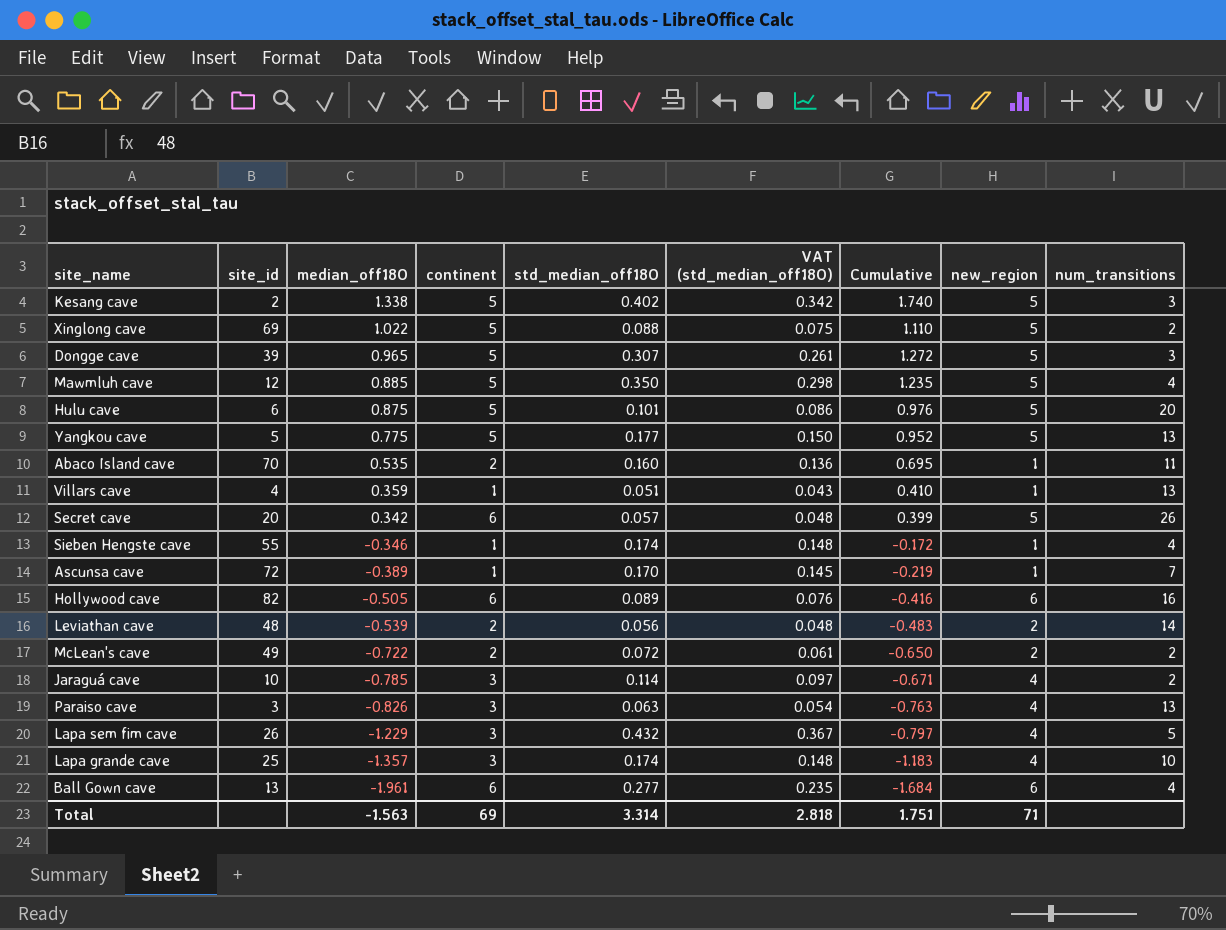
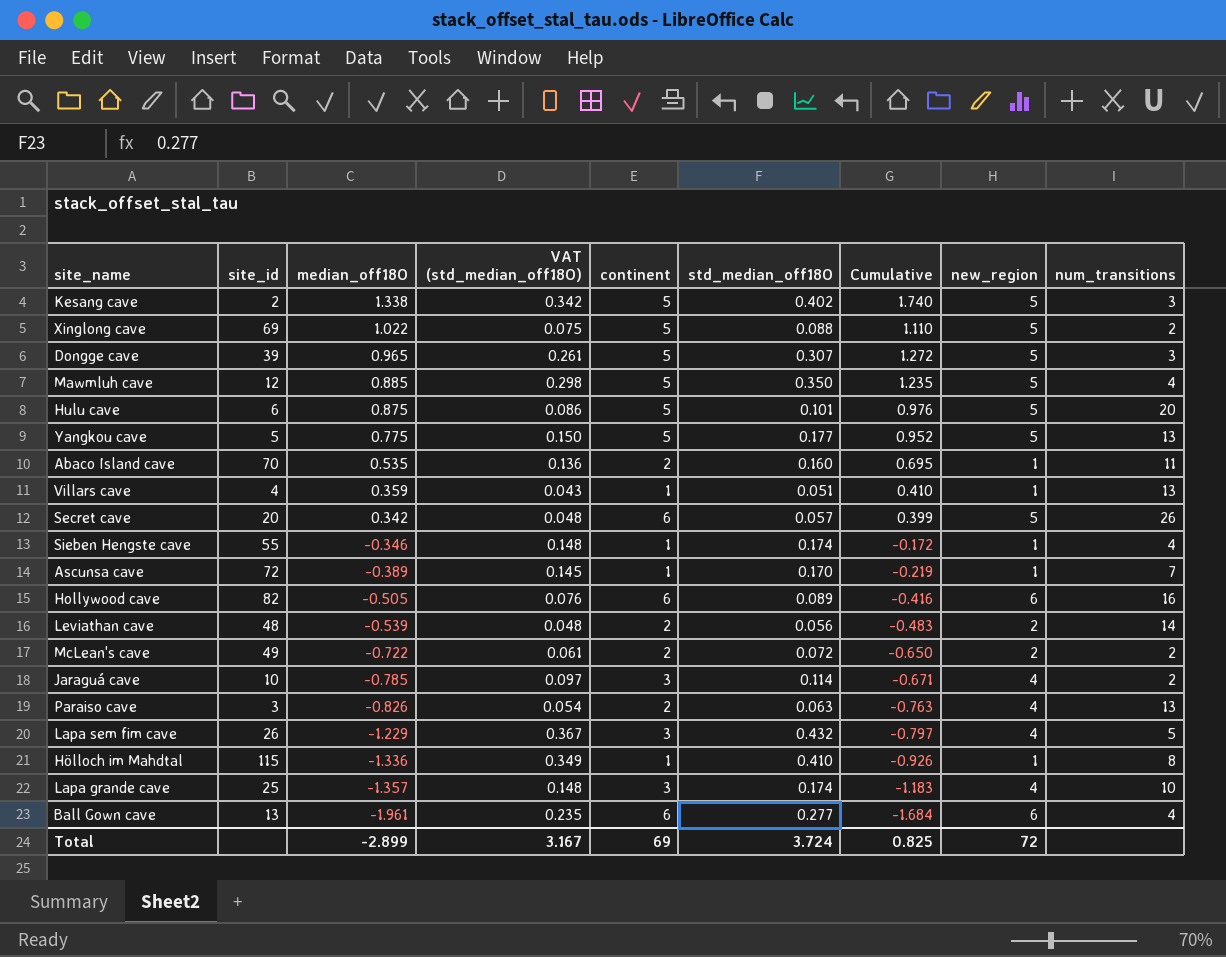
column VAT (std_median_off18O) | position: 6 -> 4
Paraiso cave | continent: 3 -> 2
row Hölloch im Mahdtal: none -> 115 | -1.336 | 0.349 | 1 | 0.410 | -0.926 | 1 | 8
Total | median_off18O: -1.563 -> -2.899
Total | VAT (std_median_off18O): 2.818 -> 3.167
Total | std_median_off18O: 3.314 -> 3.724
Total | Cumulative: 1.751 -> 0.825
Total | new_region: 71 -> 72

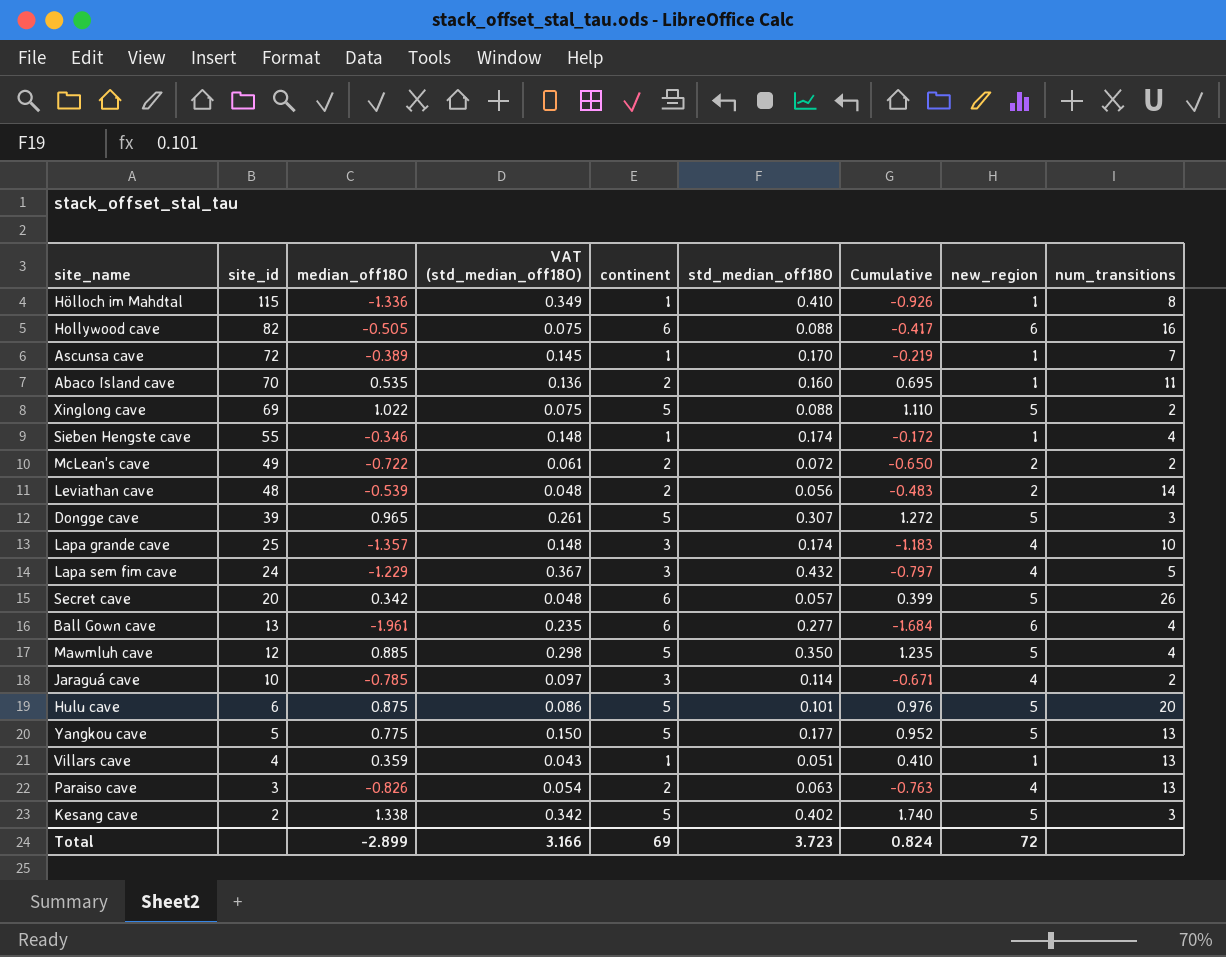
row order: median_off18O descending -> site_id descending
Hollywood cave | VAT (std_median_off18O): 0.076 -> 0.075
Hollywood cave | std_median_off18O: 0.089 -> 0.088
Hollywood cave | Cumulative: -0.416 -> -0.417
Lapa sem fim cave | site_id: 26 -> 24
Total | VAT (std_median_off18O): 3.167 -> 3.166
Total | std_median_off18O: 3.724 -> 3.723
Total | Cumulative: 0.825 -> 0.824

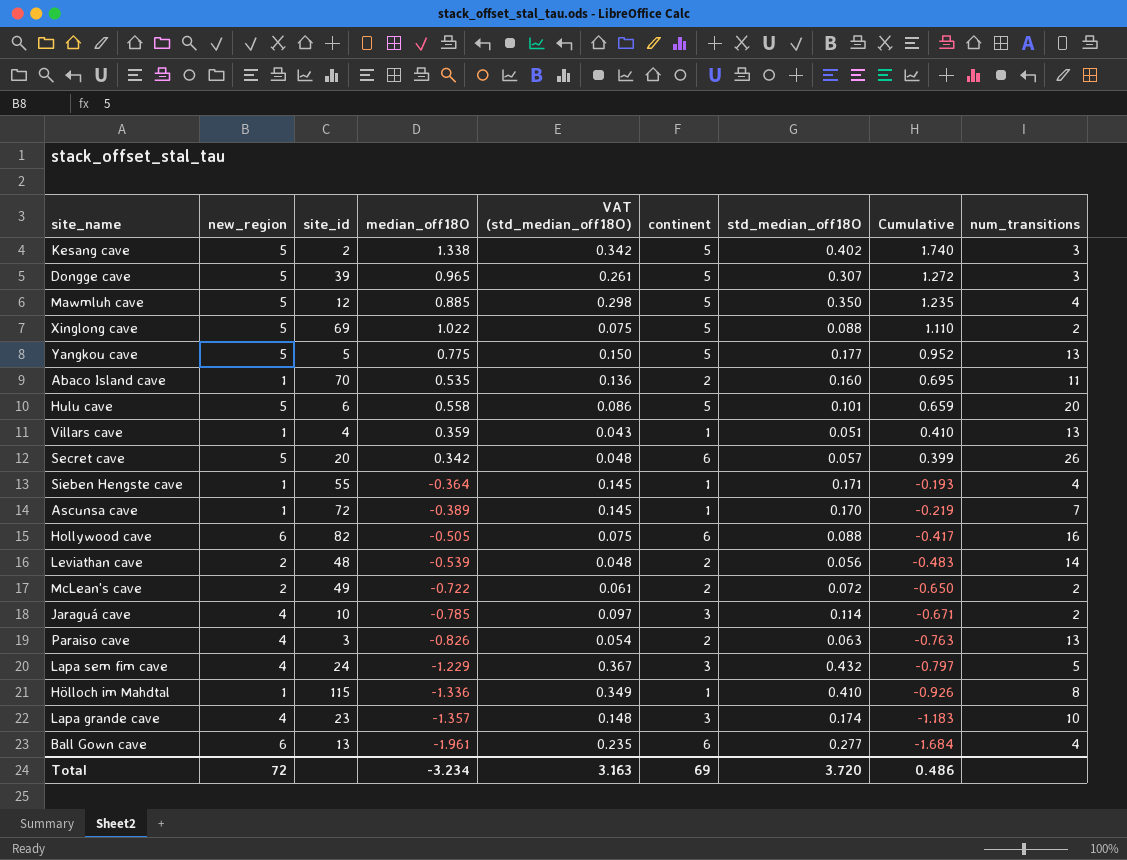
row order: site_id descending -> Cumulative descending
column new_region | position: 8 -> 2
Hulu cave | median_off18O: 0.875 -> 0.558
Hulu cave | Cumulative: 0.976 -> 0.659
Sieben Hengste cave | median_off18O: -0.346 -> -0.364
Sieben Hengste cave | VAT (std_median_off18O): 0.148 -> 0.145
Sieben Hengste cave | std_median_off18O: 0.174 -> 0.171
Sieben Hengste cave | Cumulative: -0.172 -> -0.193
Lapa grande cave | site_id: 25 -> 23
Total | median_off18O: -2.899 -> -3.234
Total | VAT (std_median_off18O): 3.166 -> 3.163
Total | std_median_off18O: 3.723 -> 3.720
Total | Cumulative: 0.824 -> 0.486

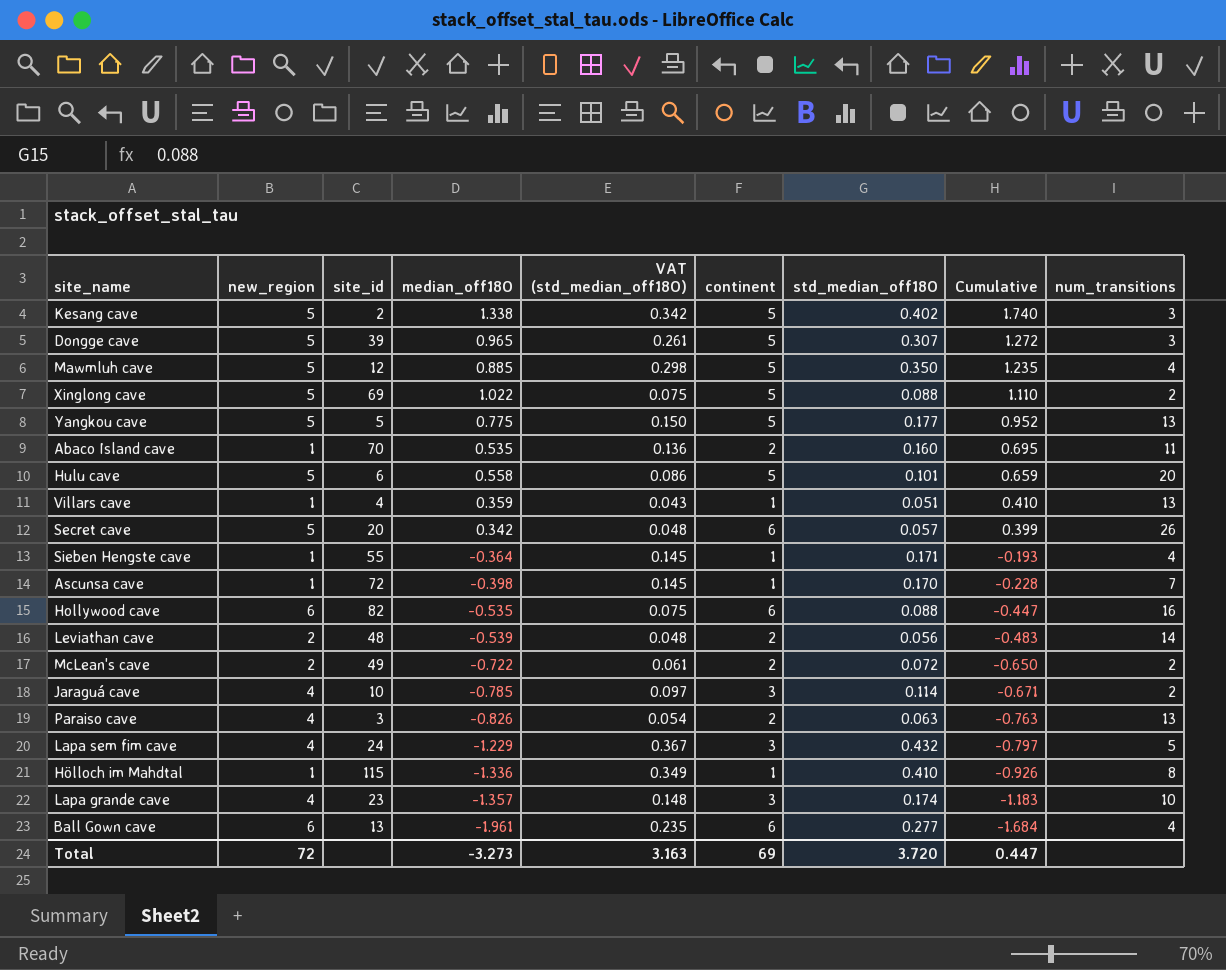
Ascunsa cave | median_off18O: -0.389 -> -0.398
Ascunsa cave | Cumulative: -0.219 -> -0.228
Hollywood cave | median_off18O: -0.505 -> -0.535
Hollywood cave | Cumulative: -0.417 -> -0.447
Total | median_off18O: -3.234 -> -3.273
Total | Cumulative: 0.486 -> 0.447

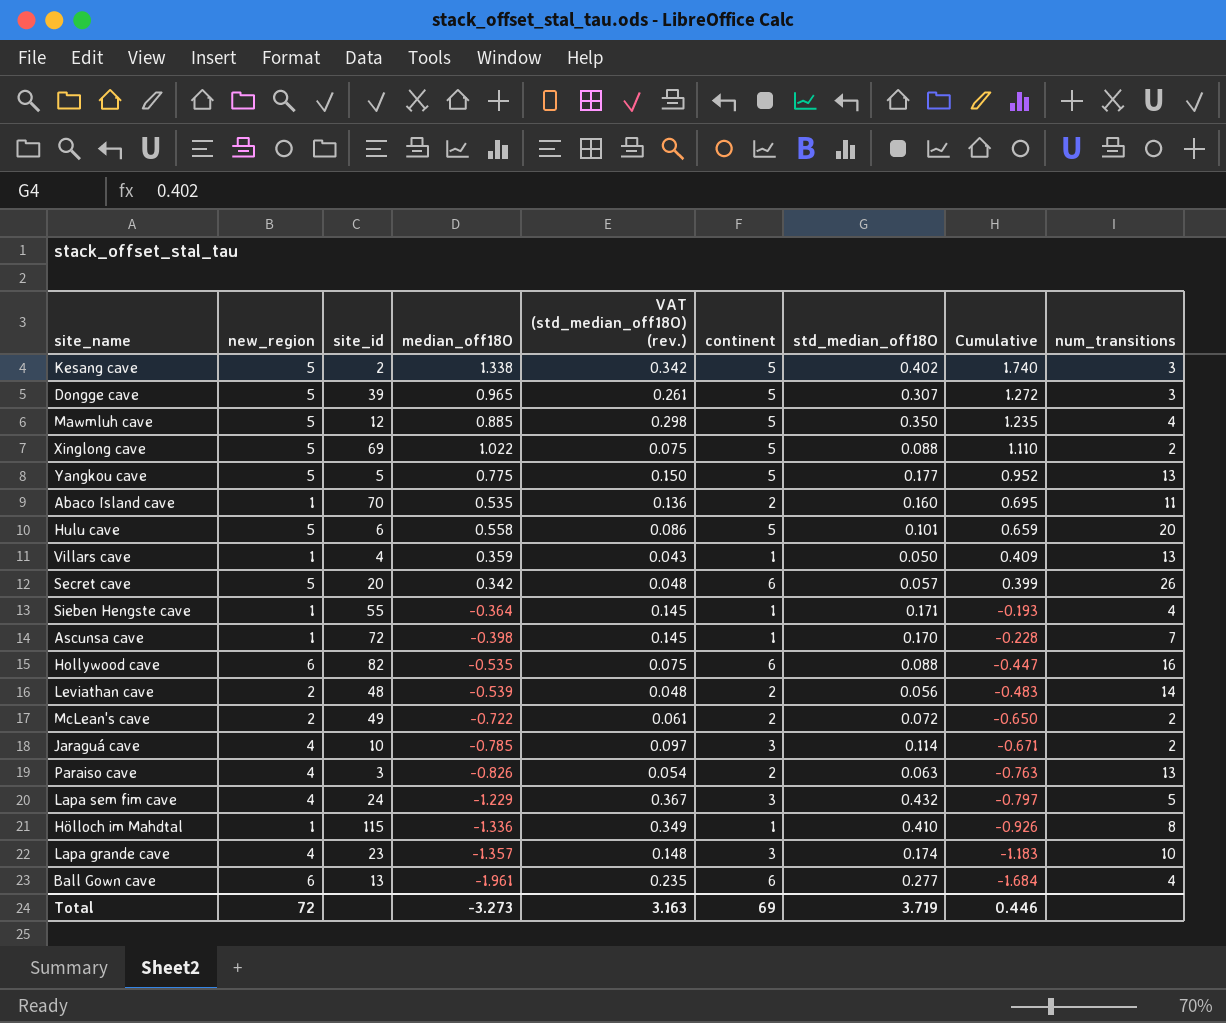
column name: VAT (std_median_off18O) -> VAT (std_median_off18O) (rev.)
Villars cave | std_median_off18O: 0.051 -> 0.050
Villars cave | Cumulative: 0.410 -> 0.409
Total | std_median_off18O: 3.720 -> 3.719
Total | Cumulative: 0.447 -> 0.446

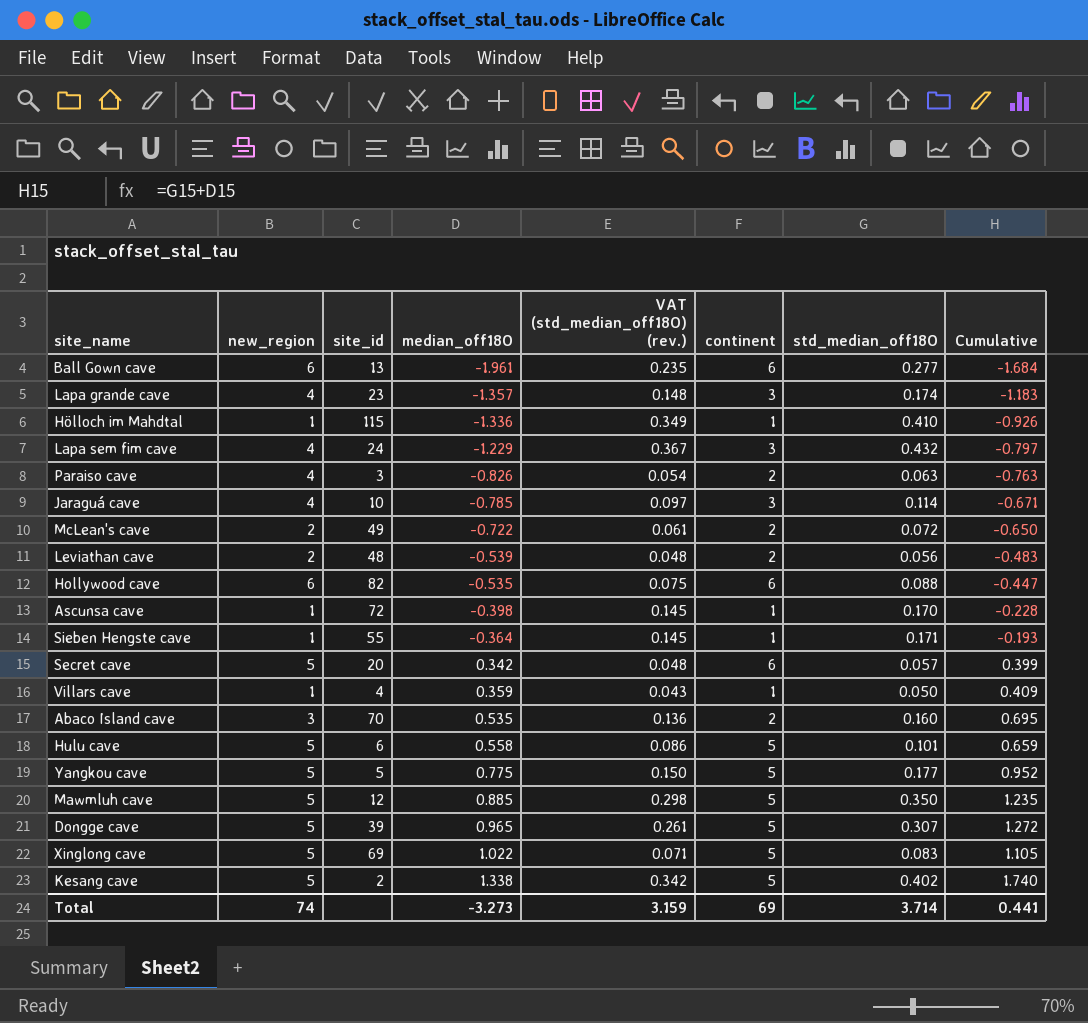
row order: Cumulative descending -> median_off18O ascending
column num_transitions | position: 9 -> none
Abaco Island cave | new_region: 1 -> 3
Xinglong cave | VAT (std_median_off18O) (rev.): 0.075 -> 0.071
Xinglong cave | std_median_off18O: 0.088 -> 0.083
Xinglong cave | Cumulative: 1.110 -> 1.105
Total | new_region: 72 -> 74
Total | VAT (std_median_off18O) (rev.): 3.163 -> 3.159
Total | std_median_off18O: 3.719 -> 3.714
Total | Cumulative: 0.446 -> 0.441

